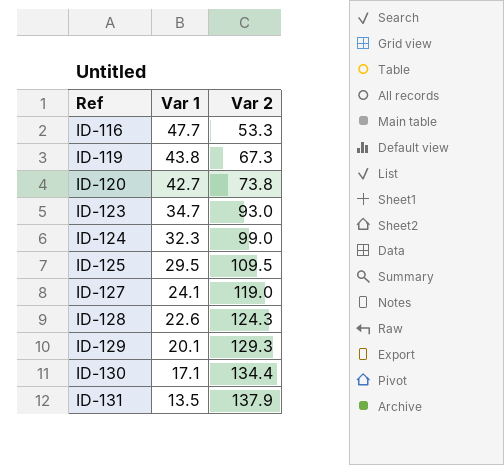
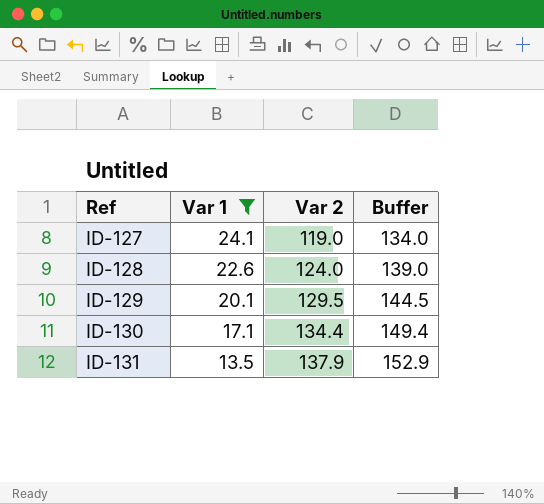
filter: none -> Var 1 <= 24.1
column Buffer | formula: none -> [Var 2] + 15
ID-128 | Var 2: 124.3 -> 124.0
ID-129 | Var 2: 129.3 -> 129.5

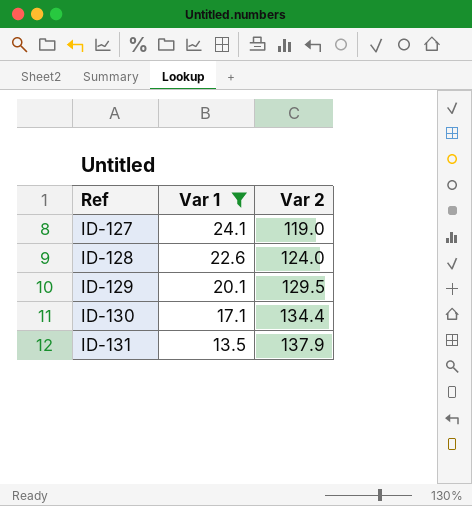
column Buffer | formula: [Var 2] + 15 -> none

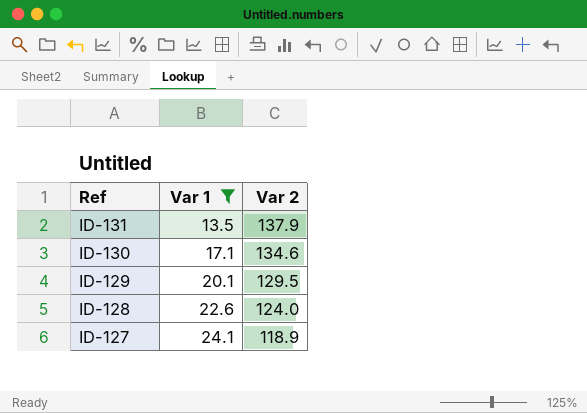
row order: Ref ascending -> Ref descending
ID-130 | Var 2: 134.4 -> 134.6
ID-127 | Var 2: 119.0 -> 118.9

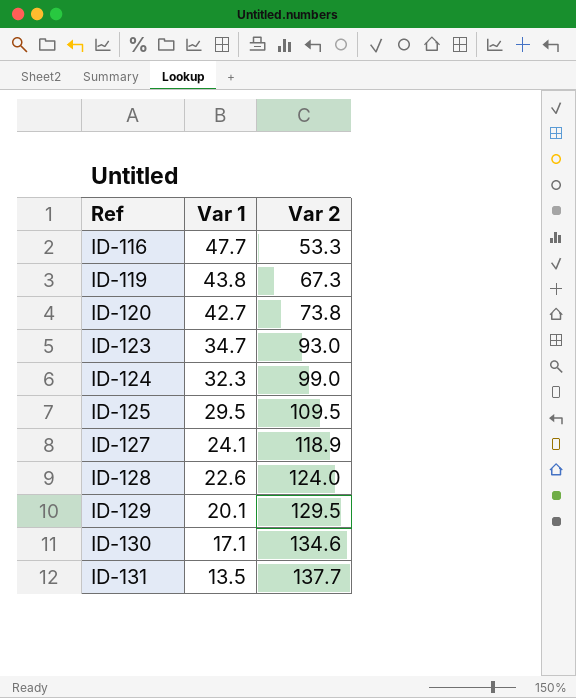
filter: Var 1 <= 24.1 -> none
row order: Ref descending -> Ref ascending
ID-131 | Var 2: 137.9 -> 137.7

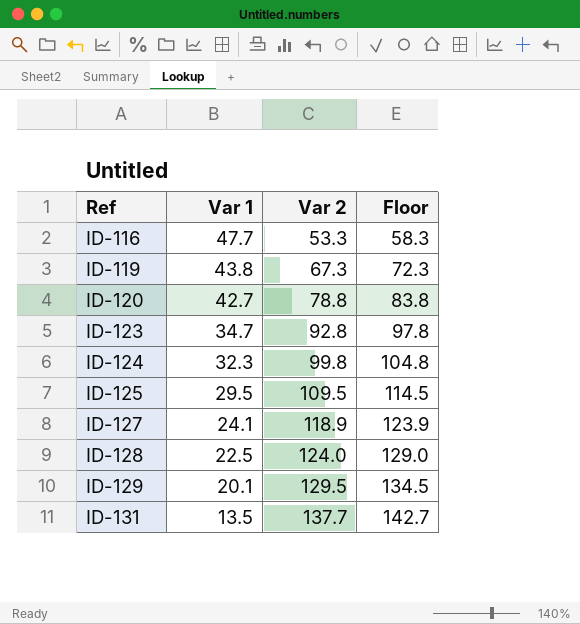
column Floor | formula: none -> [Var 2] + 5
row ID-130: 17.1 | 134.6 -> none
ID-120 | Var 2: 73.8 -> 78.8
ID-123 | Var 2: 93.0 -> 92.8
ID-124 | Var 2: 99.0 -> 99.8
ID-128 | Var 1: 22.6 -> 22.5

